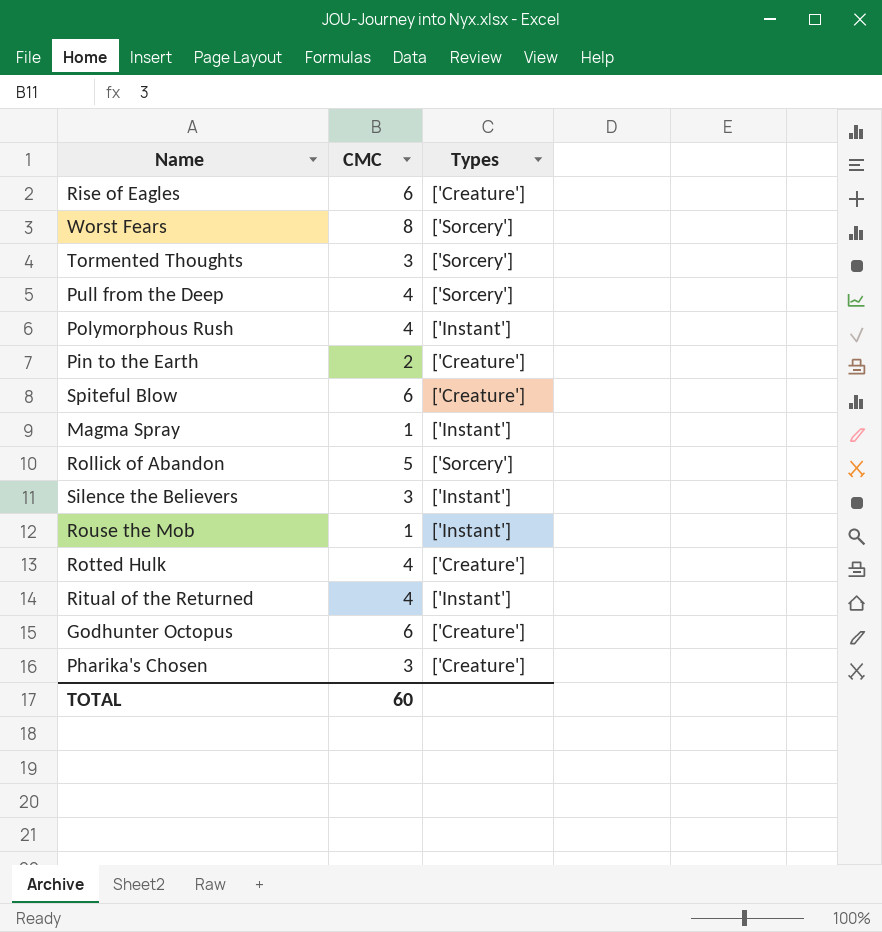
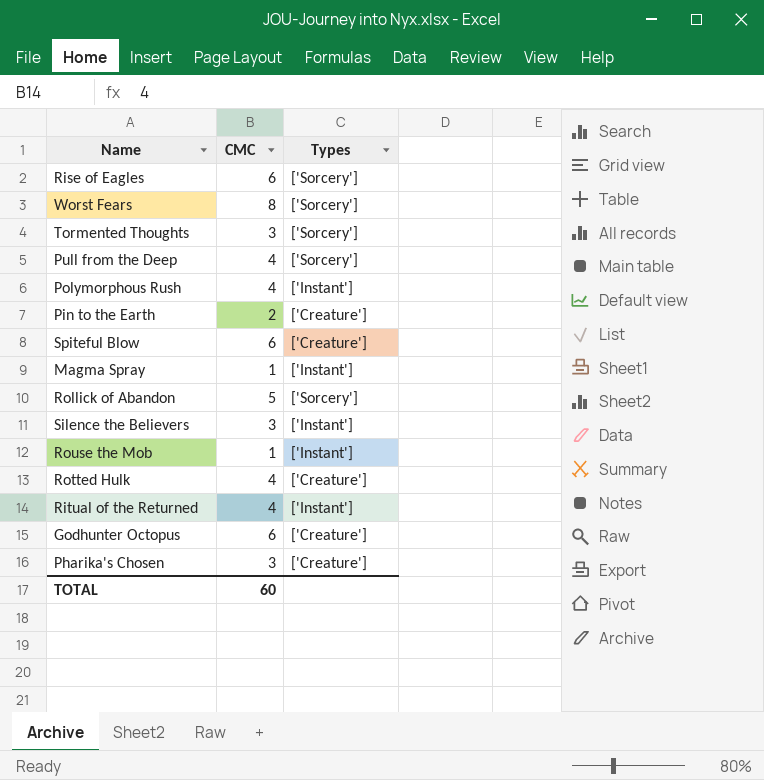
Rise of Eagles | Types: ['Creature'] -> ['Sorcery']

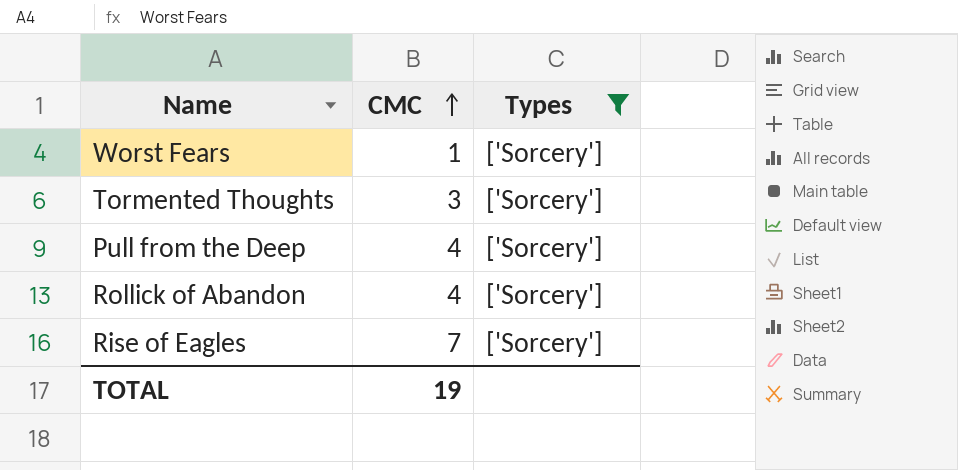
filter: none -> Types = ['Sorcery']
row order: none -> CMC ascending
Worst Fears | CMC: 8 -> 1
Rollick of Abandon | CMC: 5 -> 4
Rise of Eagles | CMC: 6 -> 7
TOTAL | CMC: 60 -> 19

